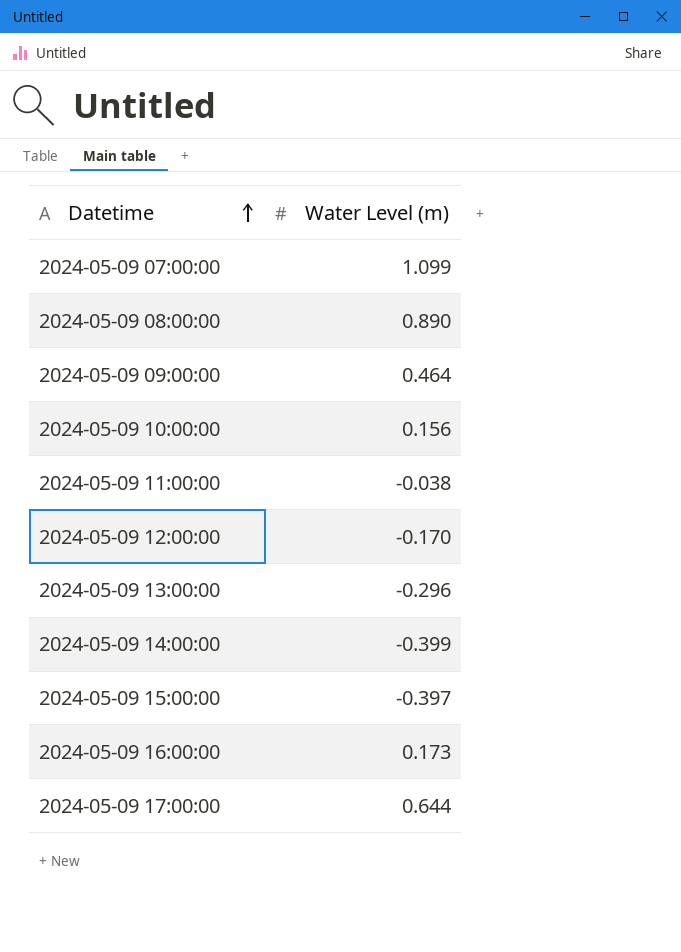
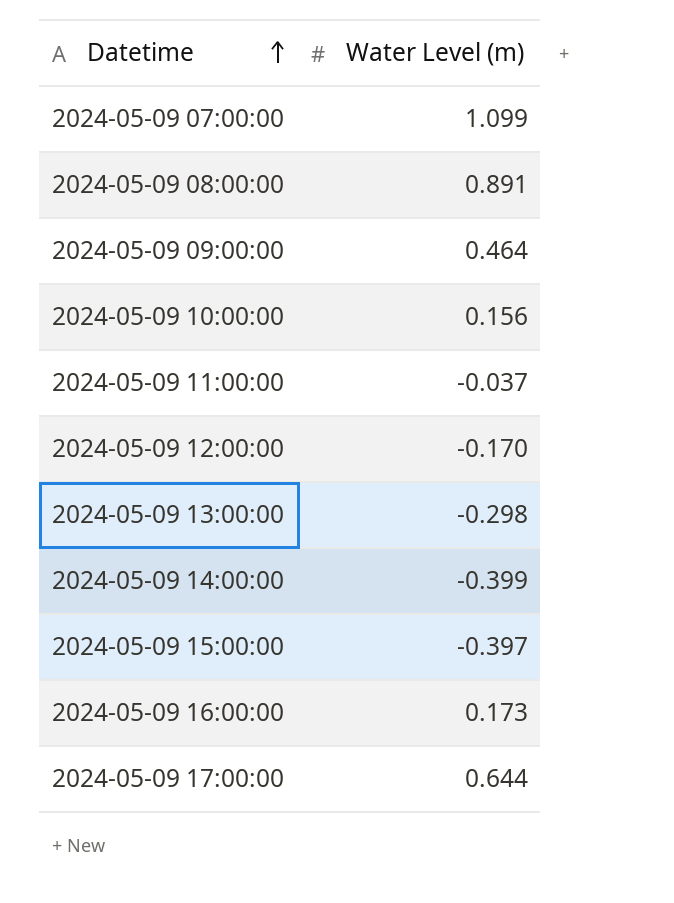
2024-05-09 08:00:00 | Water Level (m): 0.890 -> 0.891
2024-05-09 11:00:00 | Water Level (m): -0.038 -> -0.037
2024-05-09 13:00:00 | Water Level (m): -0.296 -> -0.298

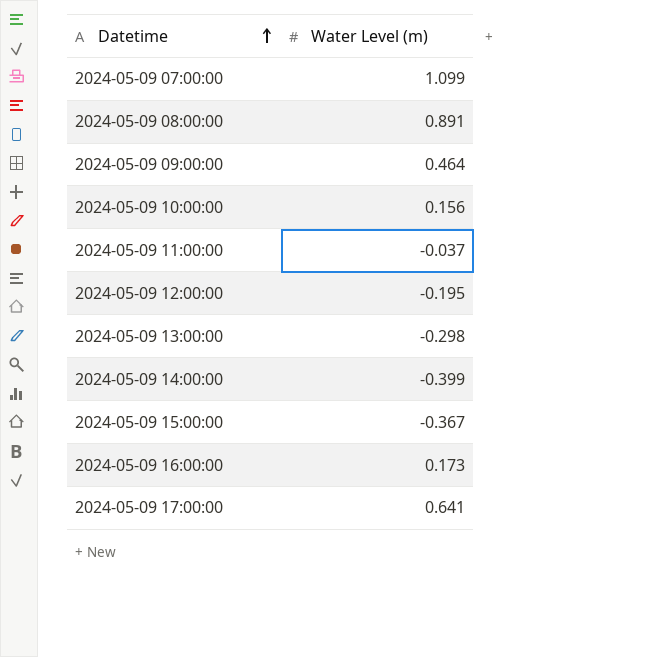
2024-05-09 12:00:00 | Water Level (m): -0.170 -> -0.195
2024-05-09 15:00:00 | Water Level (m): -0.397 -> -0.367
2024-05-09 17:00:00 | Water Level (m): 0.644 -> 0.641

